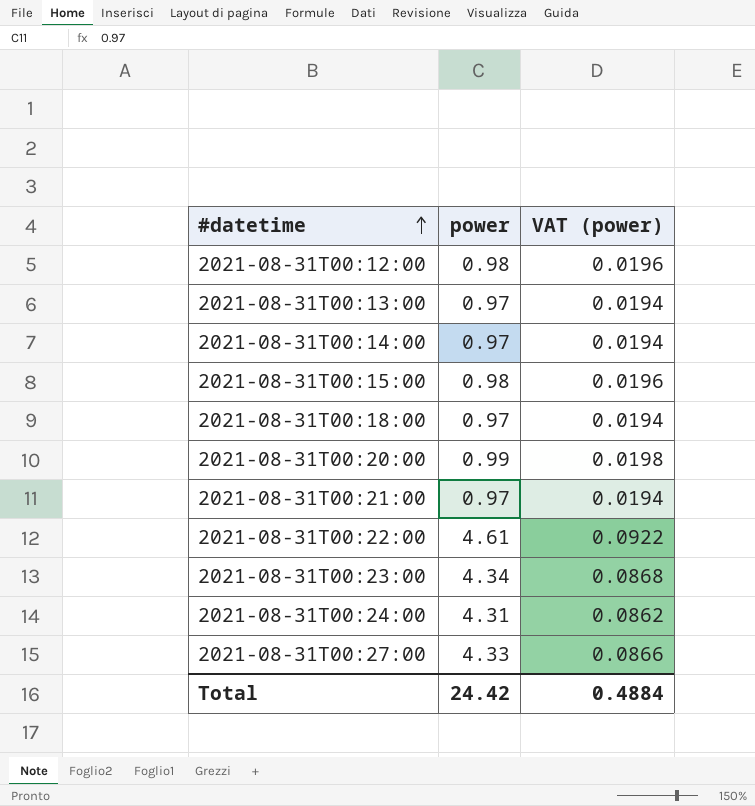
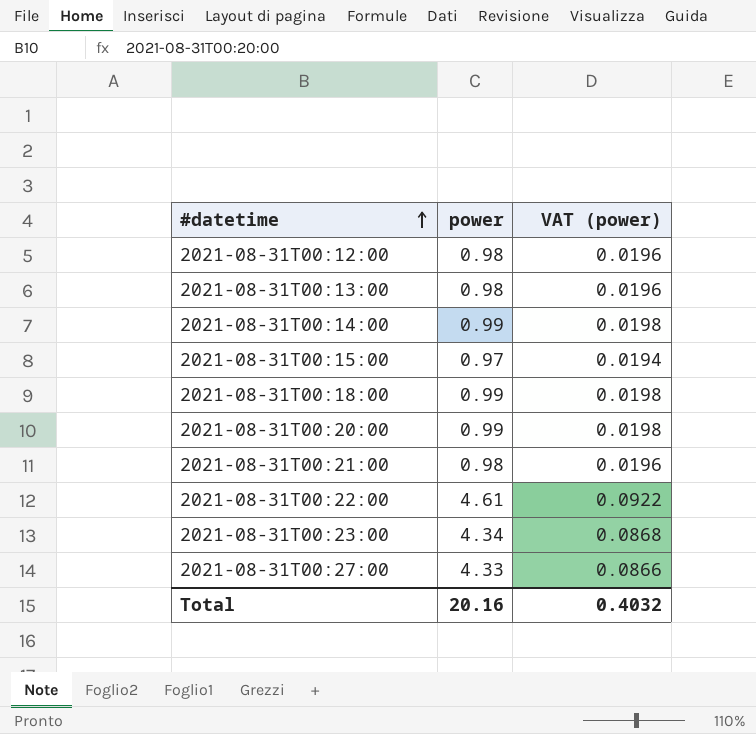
row 2021-08-31T00:24:00: 4.31 | 0.0862 -> none
2021-08-31T00:13:00 | power: 0.97 -> 0.98
2021-08-31T00:13:00 | VAT (power): 0.0194 -> 0.0196
2021-08-31T00:14:00 | power: 0.97 -> 0.99
2021-08-31T00:14:00 | VAT (power): 0.0194 -> 0.0198
2021-08-31T00:15:00 | power: 0.98 -> 0.97
2021-08-31T00:15:00 | VAT (power): 0.0196 -> 0.0194
2021-08-31T00:18:00 | power: 0.97 -> 0.99
2021-08-31T00:18:00 | VAT (power): 0.0194 -> 0.0198
2021-08-31T00:21:00 | power: 0.97 -> 0.98
2021-08-31T00:21:00 | VAT (power): 0.0194 -> 0.0196
Total | power: 24.42 -> 20.16
Total | VAT (power): 0.4884 -> 0.4032

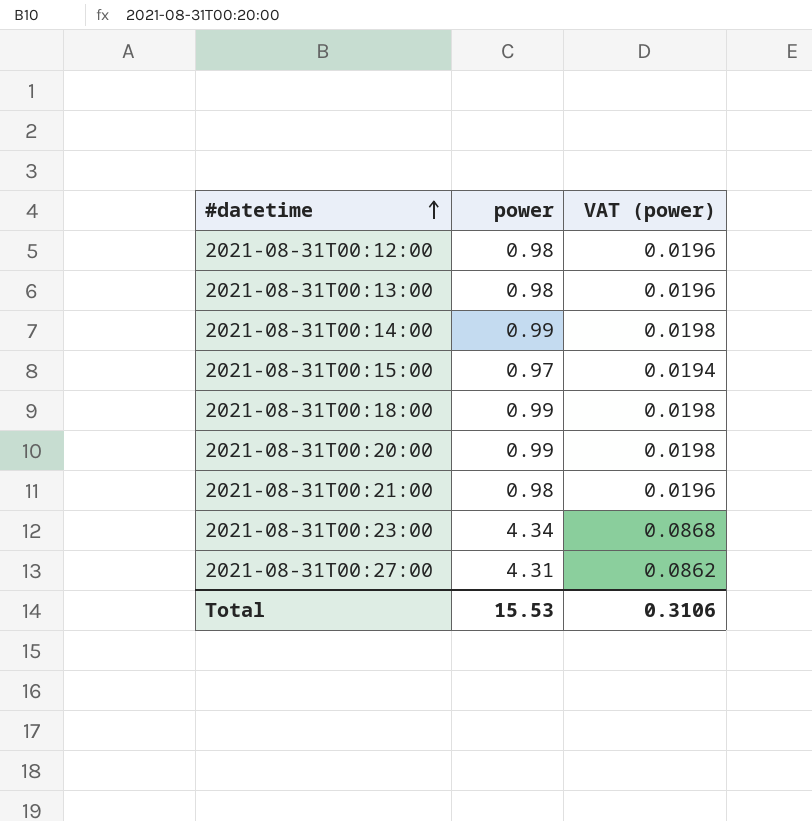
row 2021-08-31T00:22:00: 4.61 | 0.0922 -> none
2021-08-31T00:27:00 | power: 4.33 -> 4.31
2021-08-31T00:27:00 | VAT (power): 0.0866 -> 0.0862
Total | power: 20.16 -> 15.53
Total | VAT (power): 0.4032 -> 0.3106

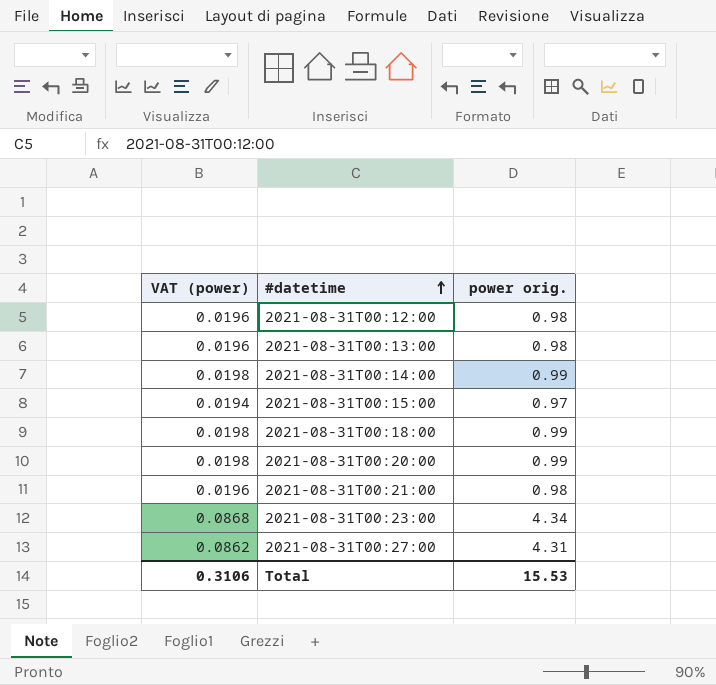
column VAT (power) | position: 3 -> 1
column name: power -> power orig.

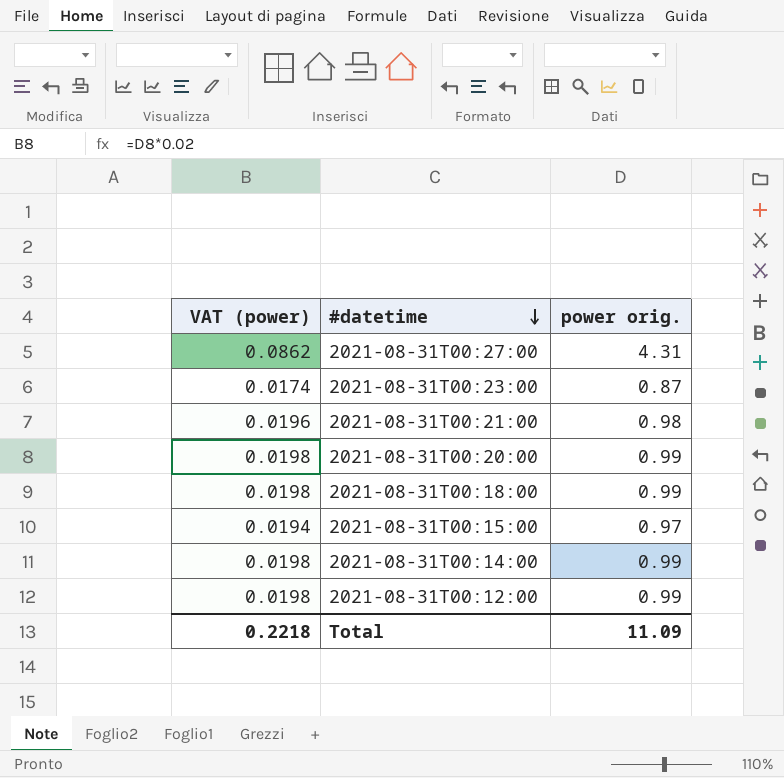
row order: #datetime ascending -> #datetime descending
row 2021-08-31T00:13:00: 0.0196 | 0.98 -> none
2021-08-31T00:23:00 | VAT (power): 0.0868 -> 0.0174
2021-08-31T00:23:00 | power orig.: 4.34 -> 0.87
2021-08-31T00:12:00 | VAT (power): 0.0196 -> 0.0198
2021-08-31T00:12:00 | power orig.: 0.98 -> 0.99
Total | VAT (power): 0.3106 -> 0.2218
Total | power orig.: 15.53 -> 11.09

